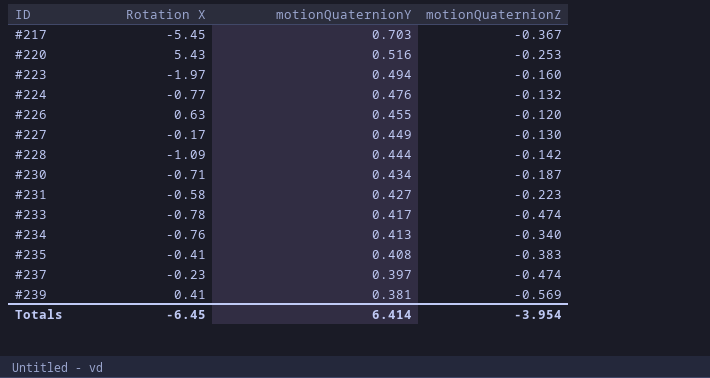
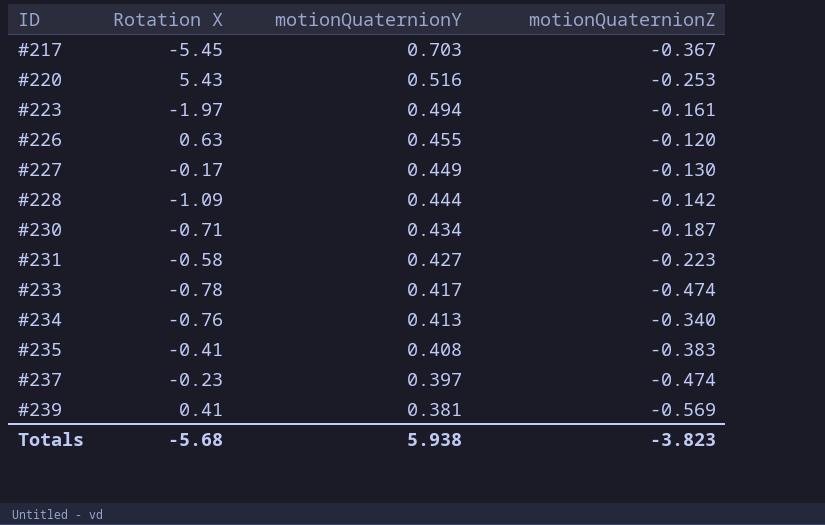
row #224: -0.77 | 0.476 | -0.132 -> none
#223 | motionQuaternionZ: -0.160 -> -0.161
Totals | Rotation X: -6.45 -> -5.68
Totals | motionQuaternionY: 6.414 -> 5.938
Totals | motionQuaternionZ: -3.954 -> -3.823

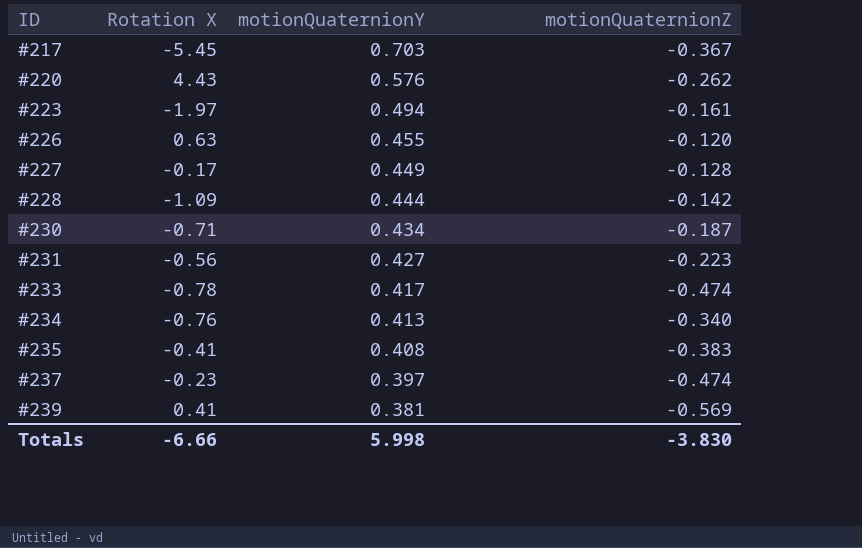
#220 | Rotation X: 5.43 -> 4.43
#220 | motionQuaternionY: 0.516 -> 0.576
#220 | motionQuaternionZ: -0.253 -> -0.262
#227 | motionQuaternionZ: -0.130 -> -0.128
#231 | Rotation X: -0.58 -> -0.56
Totals | Rotation X: -5.68 -> -6.66
Totals | motionQuaternionY: 5.938 -> 5.998
Totals | motionQuaternionZ: -3.823 -> -3.830

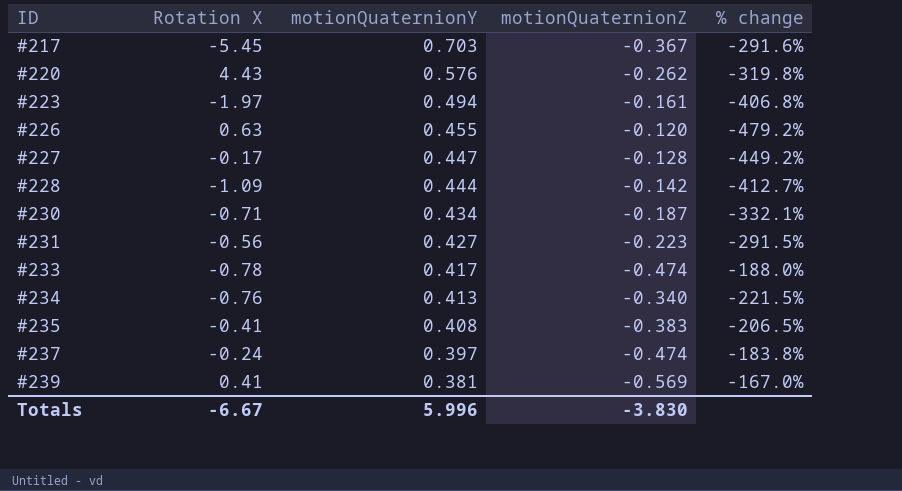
column % change | formula: none -> ([motionQuaternionY] - [motionQuaternionZ]) / [motionQuaternionZ]
#227 | motionQuaternionY: 0.449 -> 0.447
#237 | Rotation X: -0.23 -> -0.24
Totals | Rotation X: -6.66 -> -6.67
Totals | motionQuaternionY: 5.998 -> 5.996

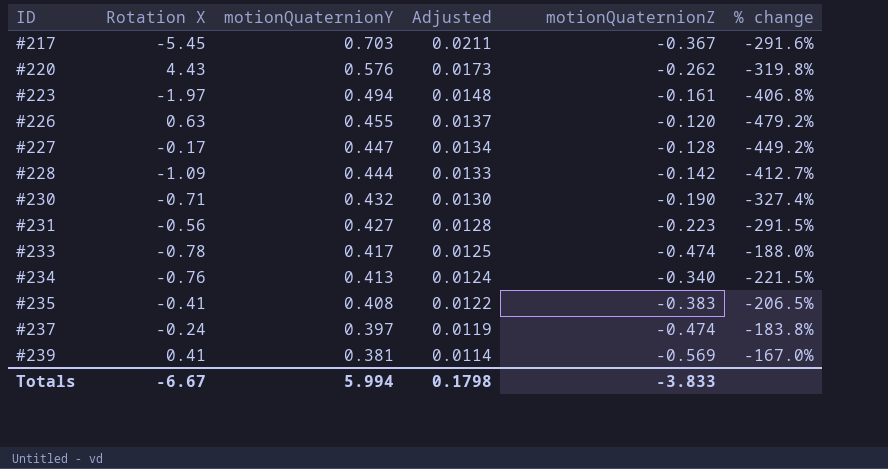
column Adjusted | formula: none -> [motionQuaternionY] * 0.03
#230 | motionQuaternionY: 0.434 -> 0.432
#230 | motionQuaternionZ: -0.187 -> -0.190
#230 | % change: -332.1% -> -327.4%
Totals | motionQuaternionY: 5.996 -> 5.994
Totals | motionQuaternionZ: -3.830 -> -3.833

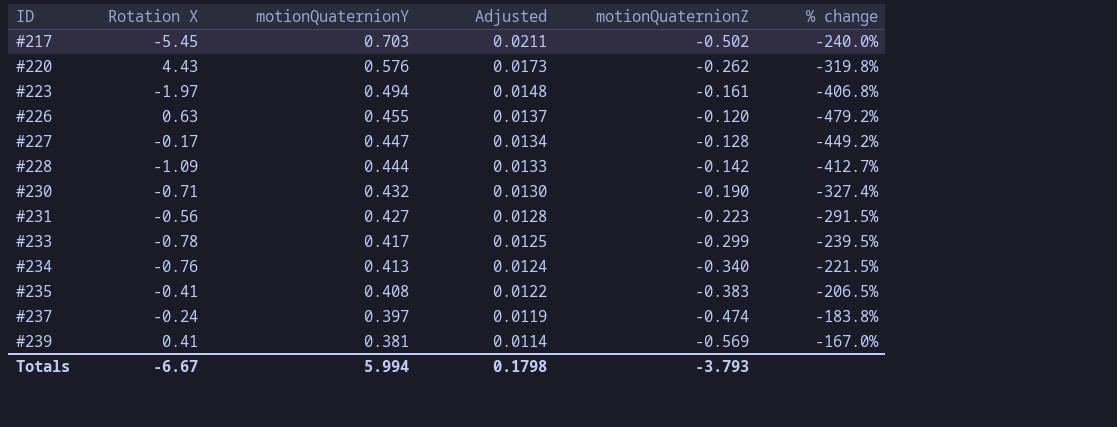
#217 | motionQuaternionZ: -0.367 -> -0.502
#217 | % change: -291.6% -> -240.0%
#233 | motionQuaternionZ: -0.474 -> -0.299
#233 | % change: -188.0% -> -239.5%
Totals | motionQuaternionZ: -3.833 -> -3.793

